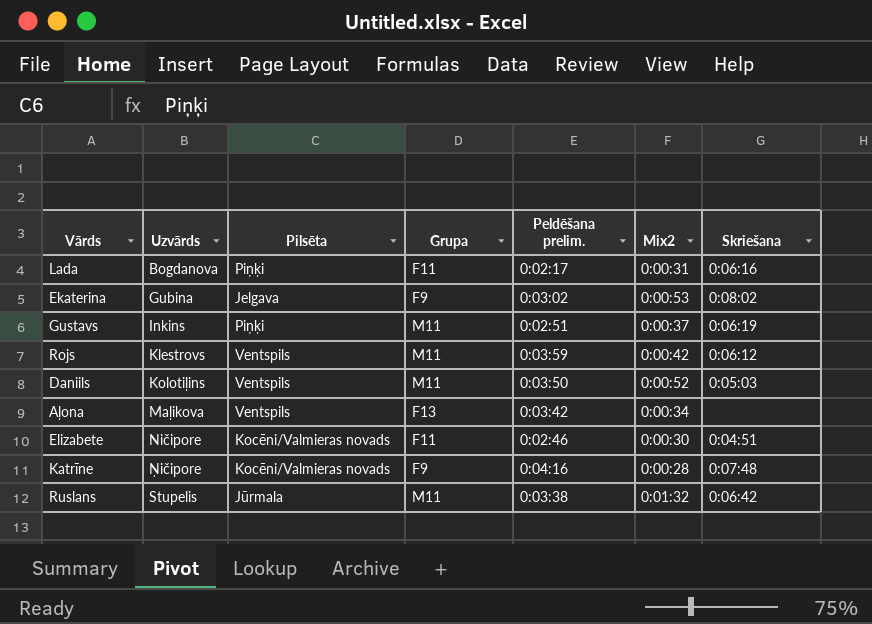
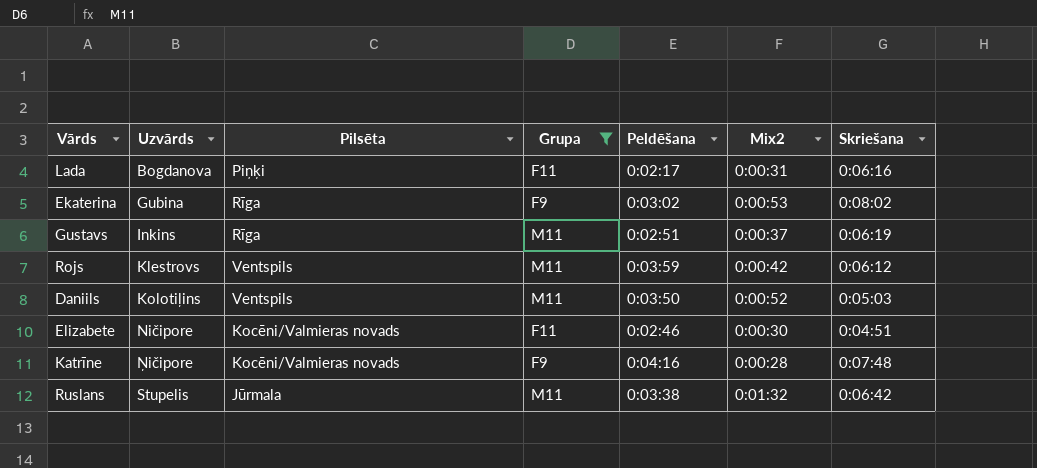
filter: none -> Grupa != F13
column name: Peldēšana prelim. -> Peldēšana
Ekaterina | Pilsēta: Jelgava -> Rīga
Gustavs | Pilsēta: Piņķi -> Rīga

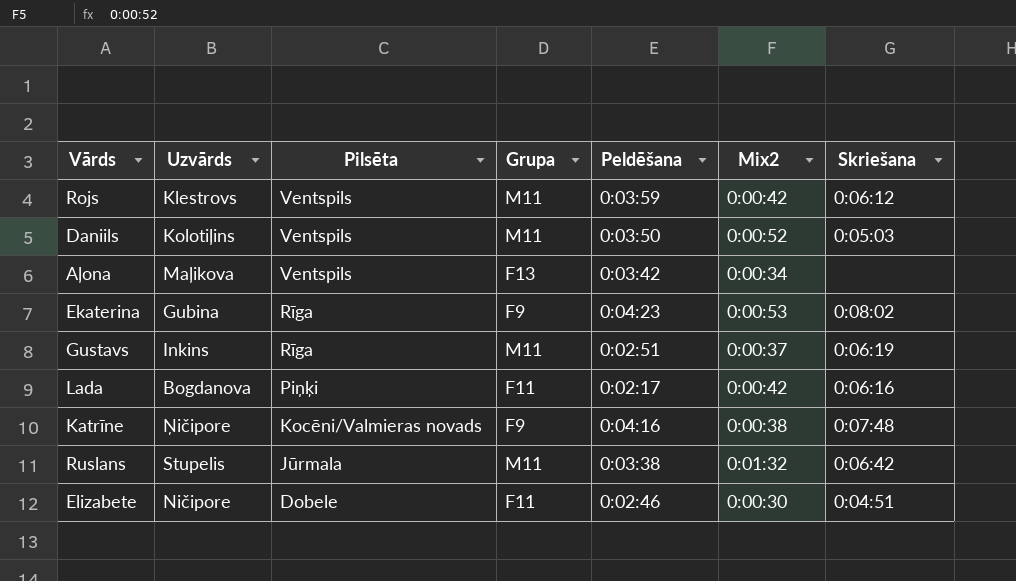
filter: Grupa != F13 -> none
row order: Uzvārds ascending -> Pilsēta descending
Ekaterina | Peldēšana: 0:03:02 -> 0:04:23
Lada | Mix2: 0:00:31 -> 0:00:42
Katrīne | Mix2: 0:00:28 -> 0:00:38
Elizabete | Pilsēta: Kocēni/Valmieras novads -> Dobele

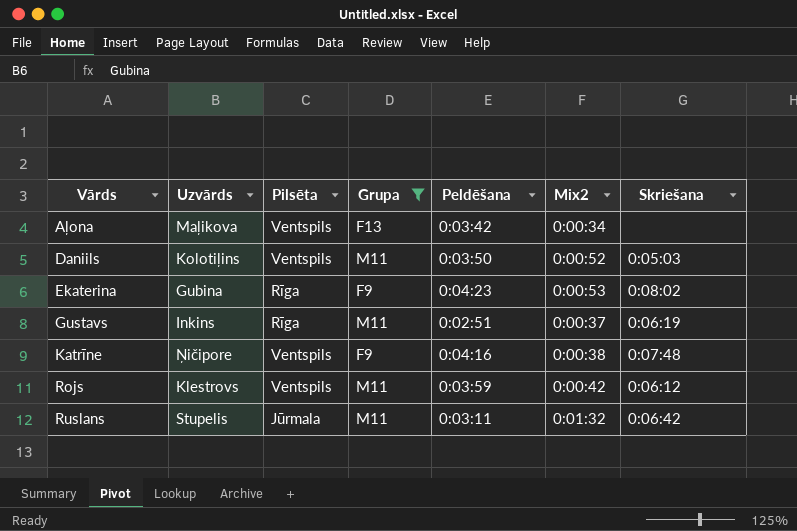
filter: none -> Grupa != F11
row order: Pilsēta descending -> Vārds ascending
Katrīne | Pilsēta: Kocēni/Valmieras novads -> Ventspils
Ruslans | Peldēšana: 0:03:38 -> 0:03:11

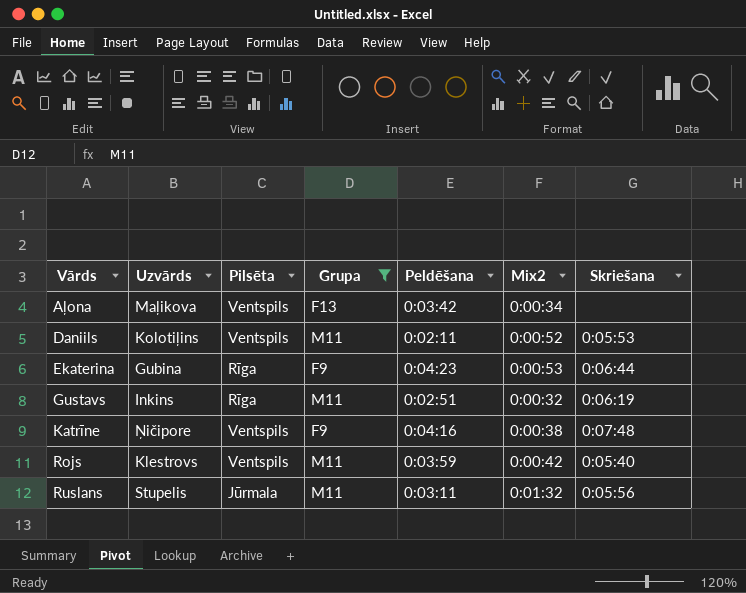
Daniils | Peldēšana: 0:03:50 -> 0:02:11
Daniils | Skriešana: 0:05:03 -> 0:05:53
Ekaterina | Skriešana: 0:08:02 -> 0:06:44
Gustavs | Mix2: 0:00:37 -> 0:00:32
Rojs | Skriešana: 0:06:12 -> 0:05:40
Ruslans | Skriešana: 0:06:42 -> 0:05:56

